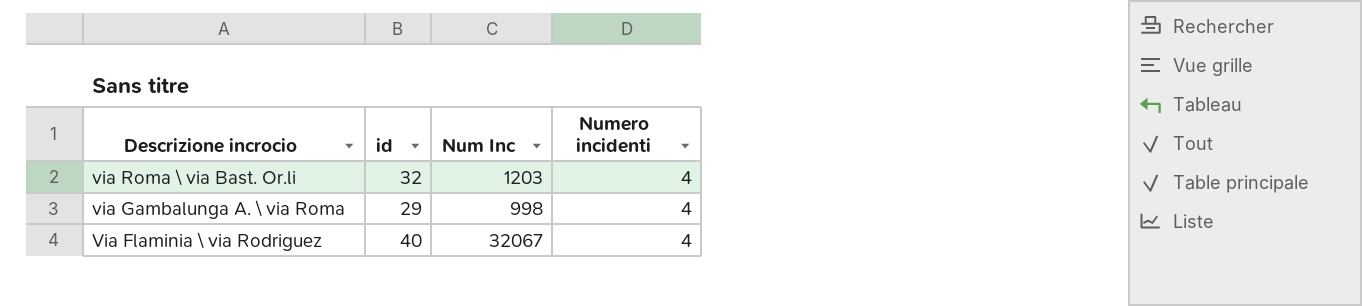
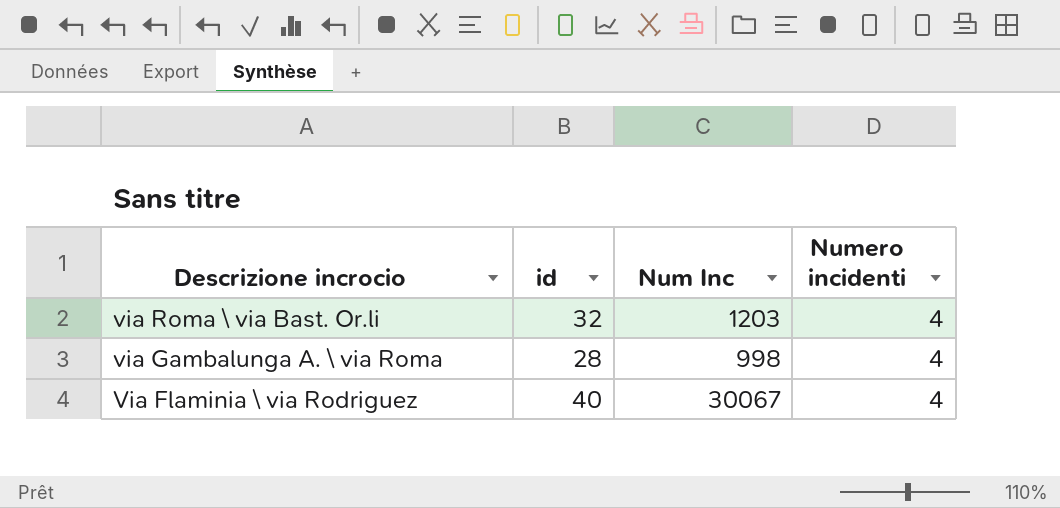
via Gambalunga A. \ via Roma | id: 29 -> 28
Via Flaminia \ via Rodriguez | Num Inc: 32067 -> 30067

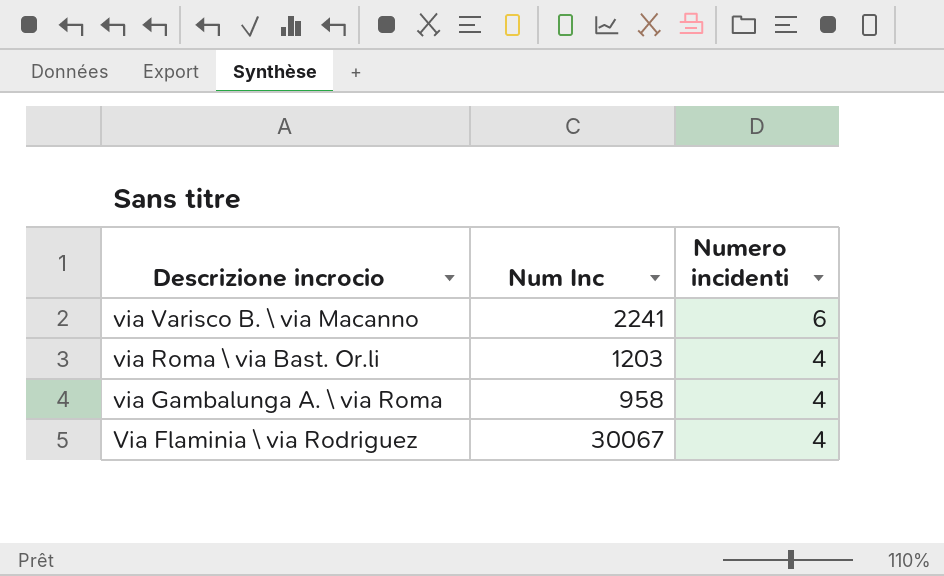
column id | position: 2 -> none
row via Varisco B. \ via Macanno: none -> 2241 | 6
via Gambalunga A. \ via Roma | Num Inc: 998 -> 958

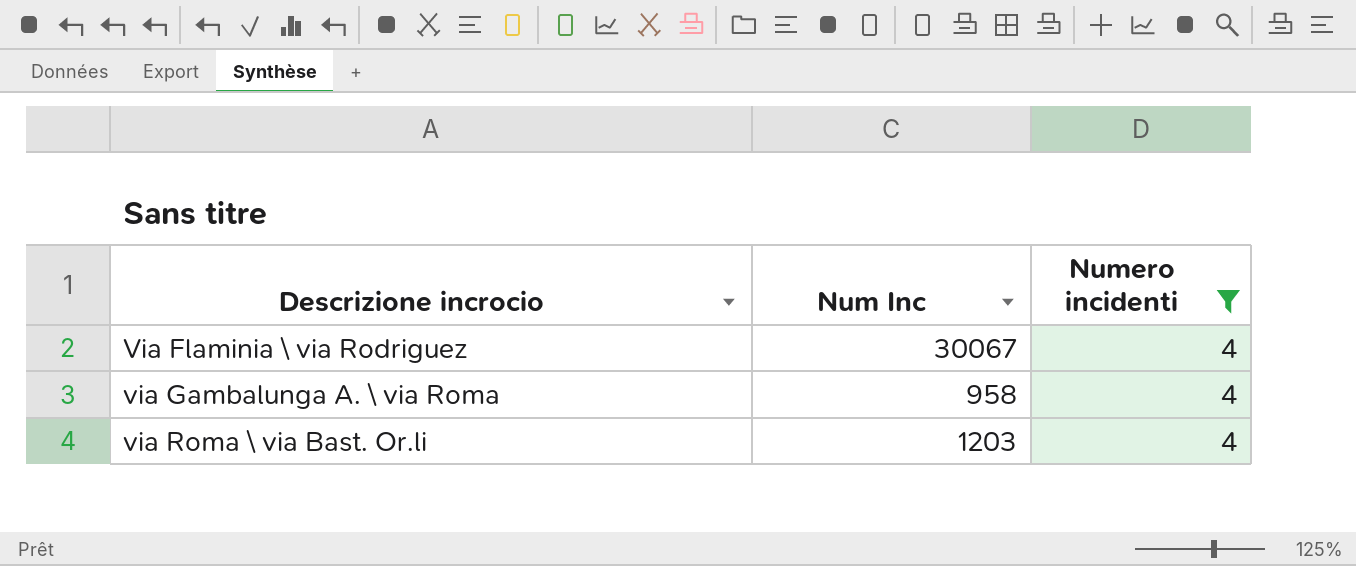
filter: none -> Numero incidenti = 4
row order: Descrizione incrocio descending -> Descrizione incrocio ascending

